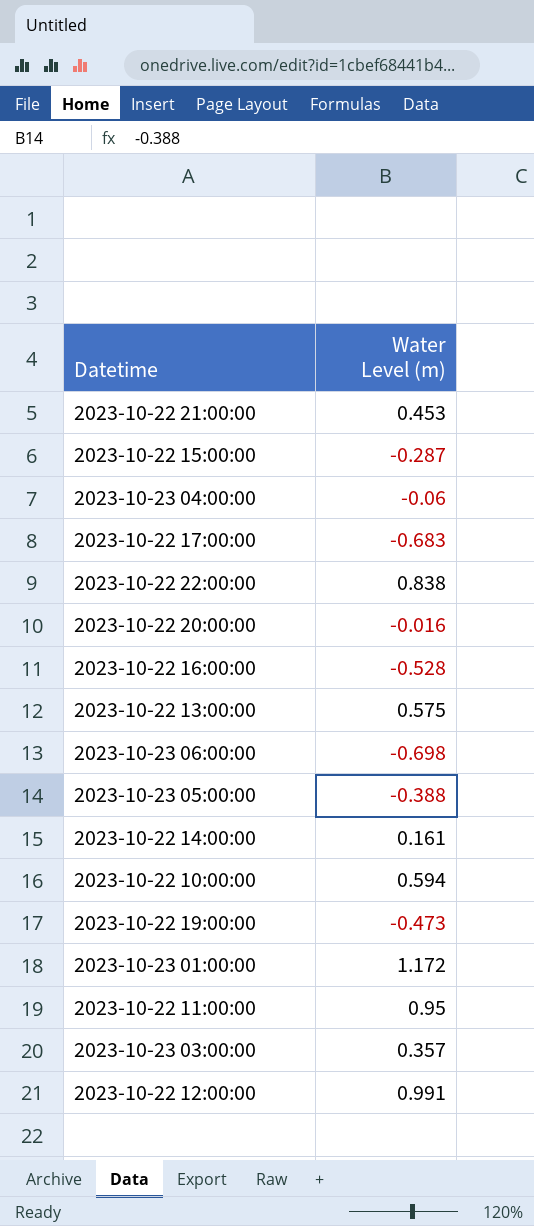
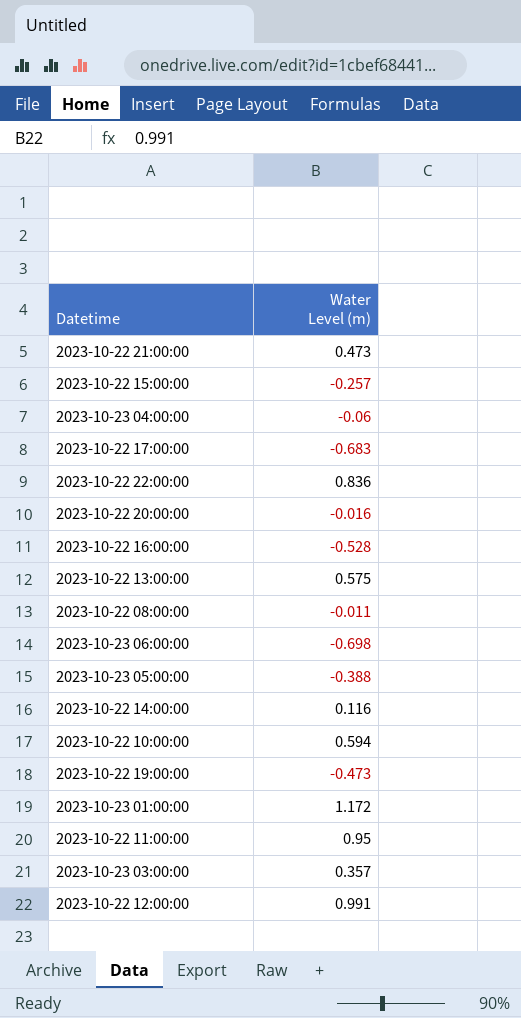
2023-10-22 21:00:00 | Water Level (m): 0.453 -> 0.473
2023-10-22 15:00:00 | Water Level (m): -0.287 -> -0.257
2023-10-22 22:00:00 | Water Level (m): 0.838 -> 0.836
row 2023-10-22 08:00:00: none -> -0.011
2023-10-22 14:00:00 | Water Level (m): 0.161 -> 0.116

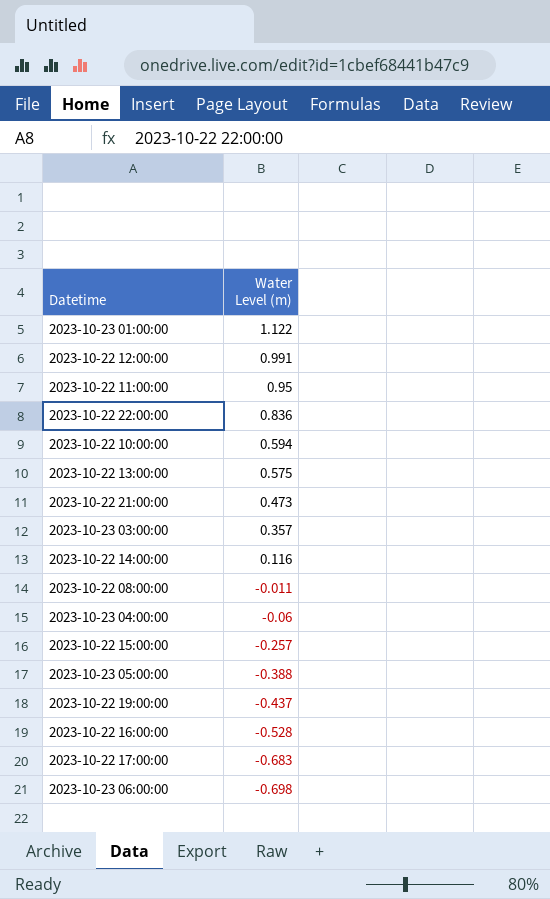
row order: none -> Water Level (m) descending
row 2023-10-22 20:00:00: -0.016 -> none
2023-10-23 01:00:00 | Water Level (m): 1.172 -> 1.122
2023-10-22 19:00:00 | Water Level (m): -0.473 -> -0.437

